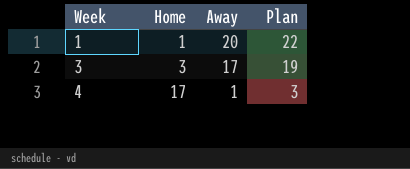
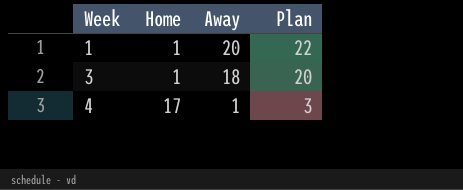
3 | Home: 3 -> 1
3 | Away: 17 -> 18
3 | Plan: 19 -> 20

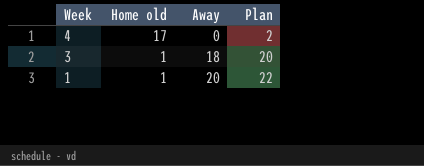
row order: Week ascending -> Week descending
column name: Home -> Home old
4 | Away: 1 -> 0
4 | Plan: 3 -> 2

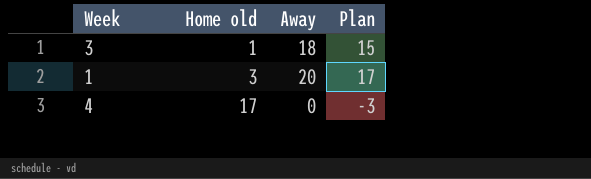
row order: Week descending -> Home old ascending
column Plan | formula: [Away] + 2 -> [Away] - 3
1 | Home old: 1 -> 3

